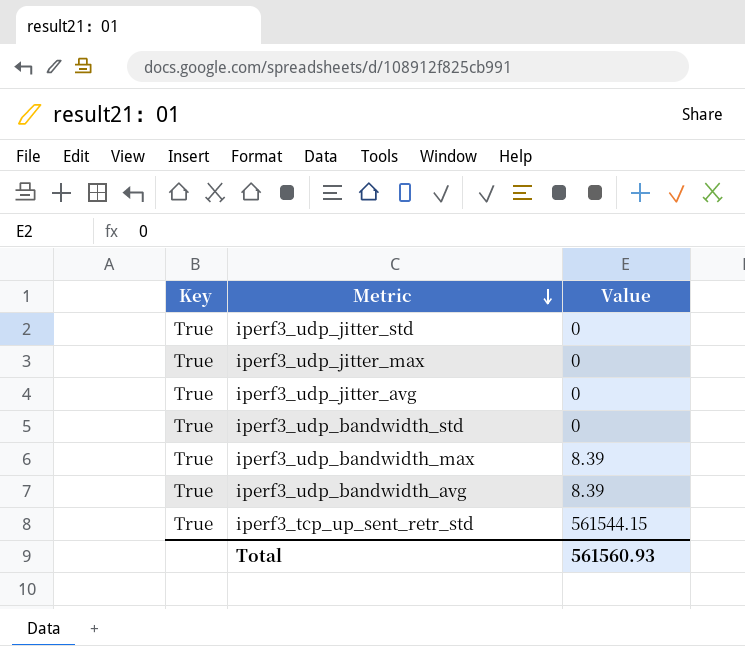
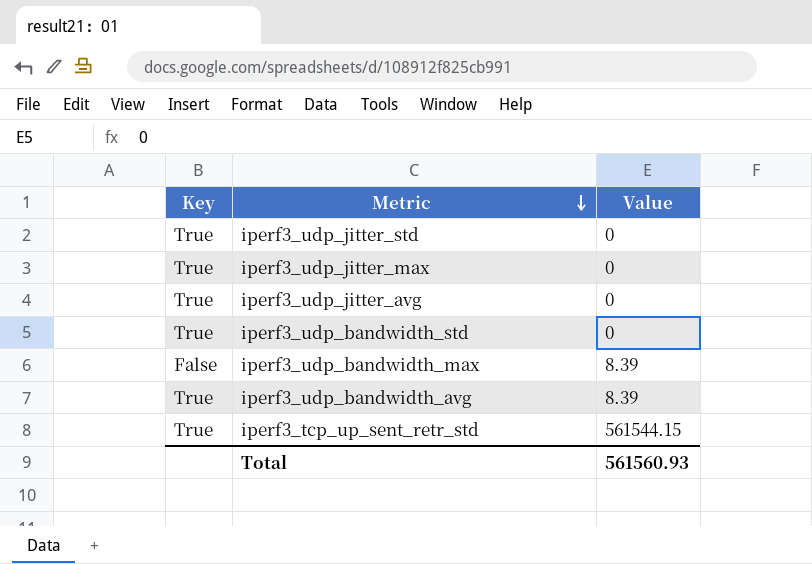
iperf3_udp_bandwidth_max | Key: True -> False

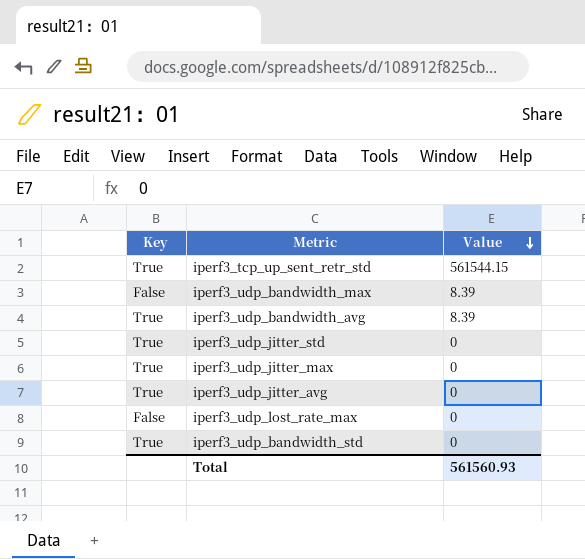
row order: Metric descending -> Value descending
row iperf3_udp_lost_rate_max: none -> False | 0

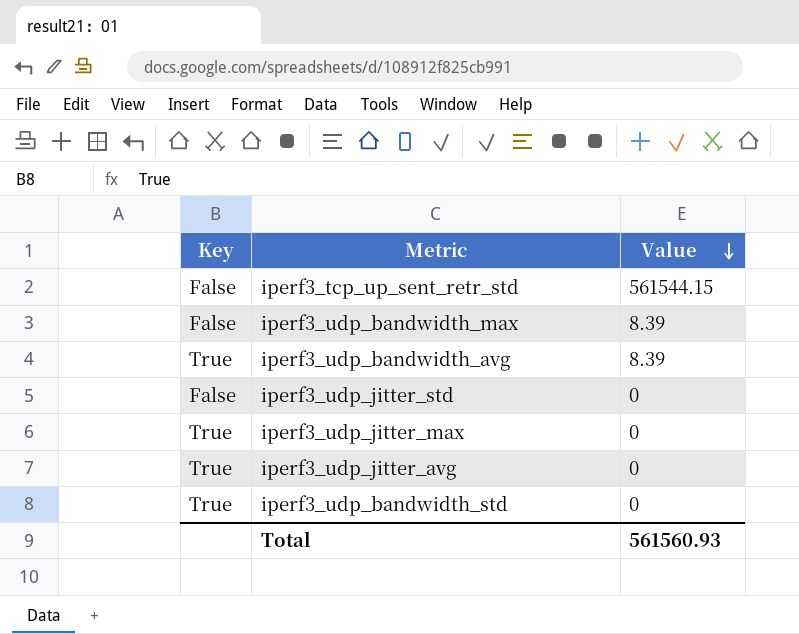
row iperf3_udp_lost_rate_max: False | 0 -> none
iperf3_tcp_up_sent_retr_std | Key: True -> False
iperf3_udp_jitter_std | Key: True -> False

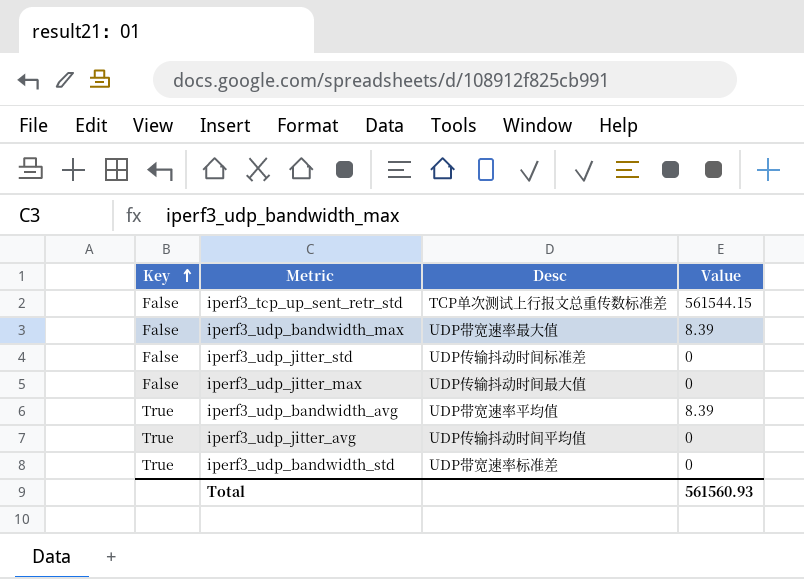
row order: Value descending -> Key ascending
column Desc | position: none -> 3
iperf3_udp_jitter_max | Key: True -> False

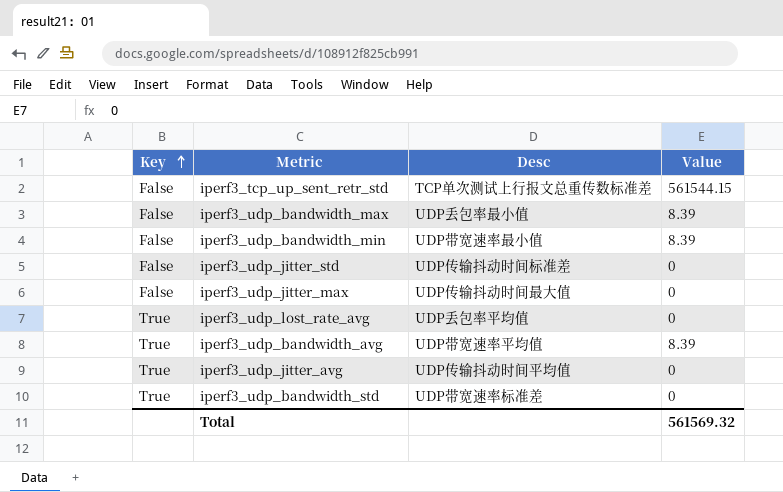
iperf3_udp_bandwidth_max | Desc: UDP带宽速率最大值 -> UDP丢包率最小值
row iperf3_udp_bandwidth_min: none -> False | UDP带宽速率最小值 | 8.39
row iperf3_udp_lost_rate_avg: none -> True | UDP丢包率平均值 | 0
Total | Value: 561560.93 -> 561569.32

